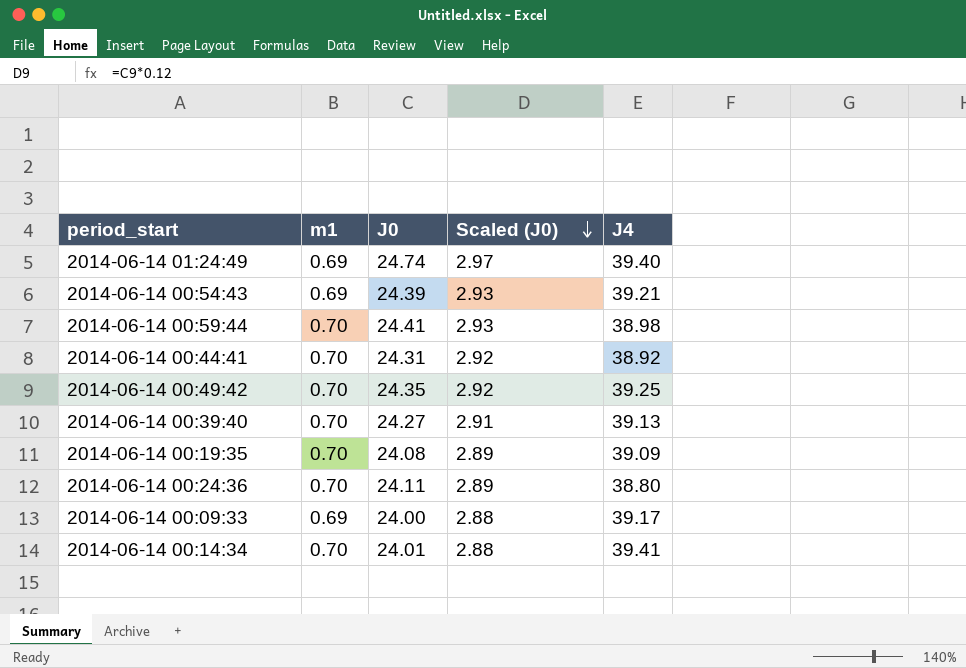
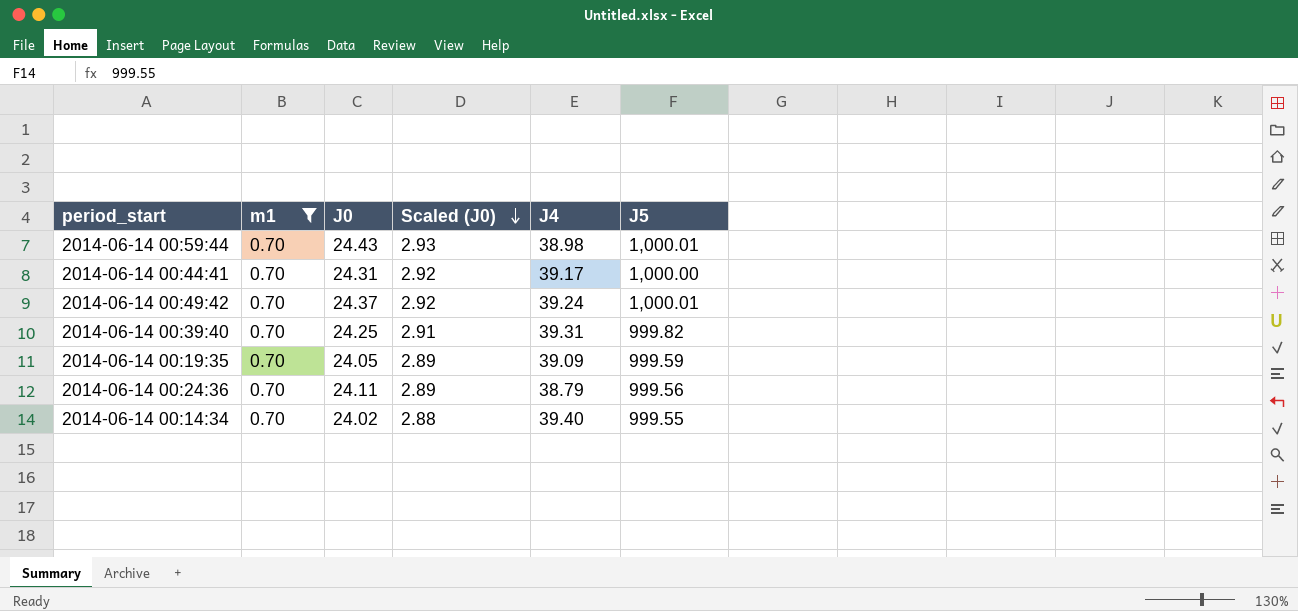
filter: none -> m1 = 0.70
column J5 | position: none -> 6
2014-06-14 00:59:44 | J0: 24.41 -> 24.43
2014-06-14 00:44:41 | J4: 38.92 -> 39.17
2014-06-14 00:49:42 | J0: 24.35 -> 24.37
2014-06-14 00:49:42 | J4: 39.25 -> 39.24
2014-06-14 00:39:40 | J0: 24.27 -> 24.25
2014-06-14 00:39:40 | J4: 39.13 -> 39.31
2014-06-14 00:19:35 | J0: 24.08 -> 24.05
2014-06-14 00:24:36 | J4: 38.80 -> 38.79
2014-06-14 00:14:34 | J0: 24.01 -> 24.02
2014-06-14 00:14:34 | J4: 39.41 -> 39.40

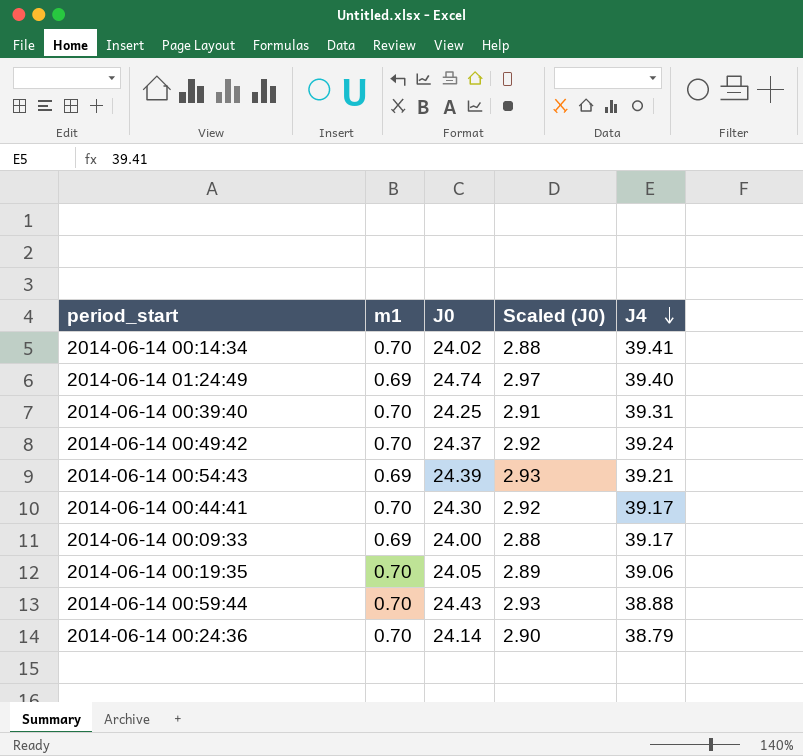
filter: m1 = 0.70 -> none
row order: Scaled (J0) descending -> J4 descending
column J5 | position: 6 -> none
2014-06-14 00:14:34 | J4: 39.40 -> 39.41
2014-06-14 00:44:41 | J0: 24.31 -> 24.30
2014-06-14 00:19:35 | J4: 39.09 -> 39.06
2014-06-14 00:59:44 | J4: 38.98 -> 38.88
2014-06-14 00:24:36 | J0: 24.11 -> 24.14
2014-06-14 00:24:36 | Scaled (J0): 2.89 -> 2.90

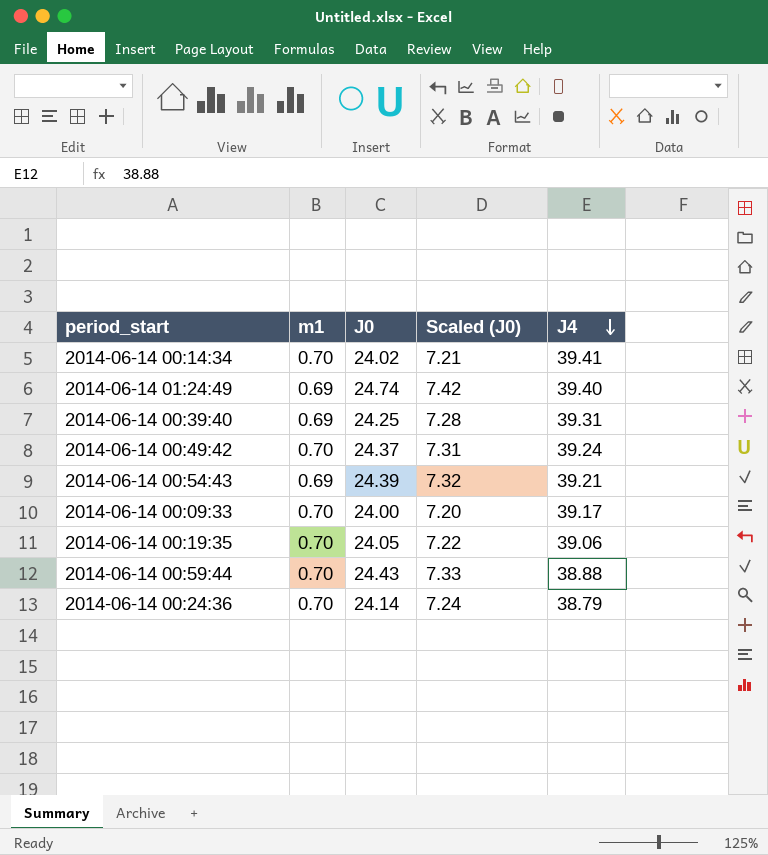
column Scaled (J0) | formula: [J0] * 0.12 -> [J0] * 0.3
row 2014-06-14 00:44:41: 0.70 | 24.30 | 2.92 | 39.17 -> none
2014-06-14 00:39:40 | m1: 0.70 -> 0.69
2014-06-14 00:09:33 | m1: 0.69 -> 0.70

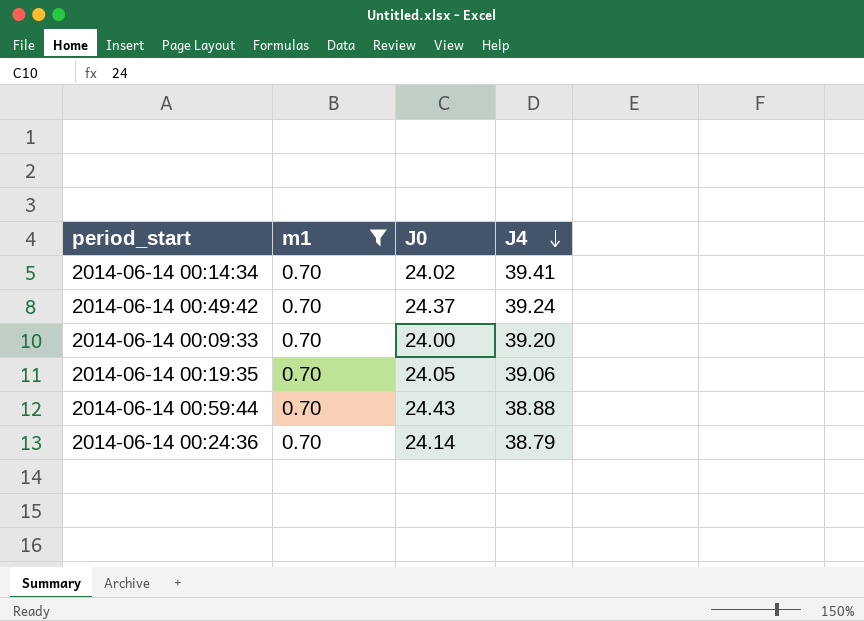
filter: none -> m1 = 0.70
column Scaled (J0) | formula: [J0] * 0.3 -> none
2014-06-14 00:09:33 | J4: 39.17 -> 39.20

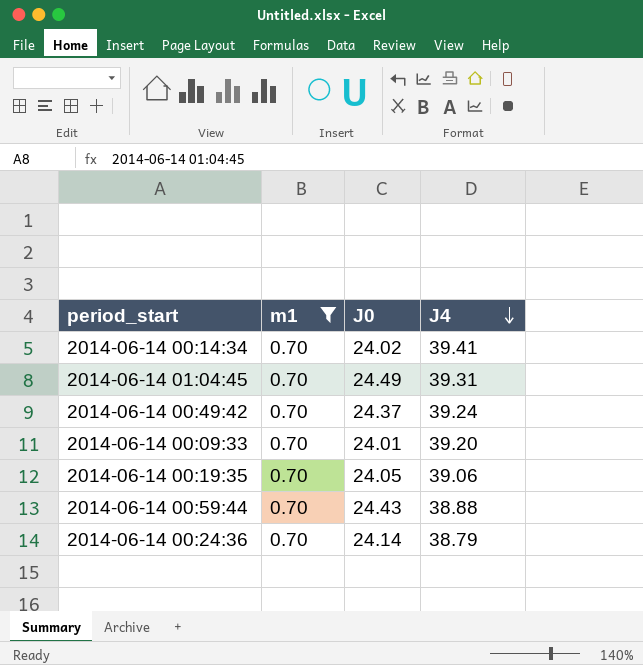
row 2014-06-14 01:04:45: none -> 0.70 | 24.49 | 39.31
2014-06-14 00:09:33 | J0: 24.00 -> 24.01

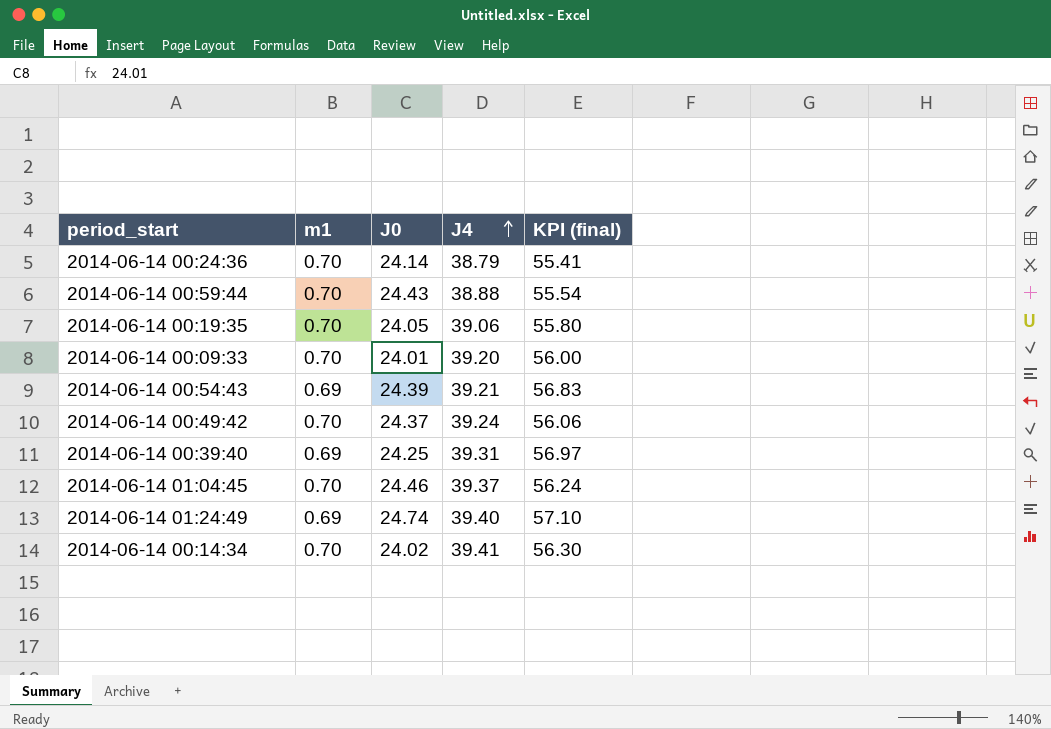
filter: m1 = 0.70 -> none
row order: J4 descending -> J4 ascending
column KPI (final) | formula: none -> [J4] / [m1]
2014-06-14 01:04:45 | J0: 24.49 -> 24.46
2014-06-14 01:04:45 | J4: 39.31 -> 39.37

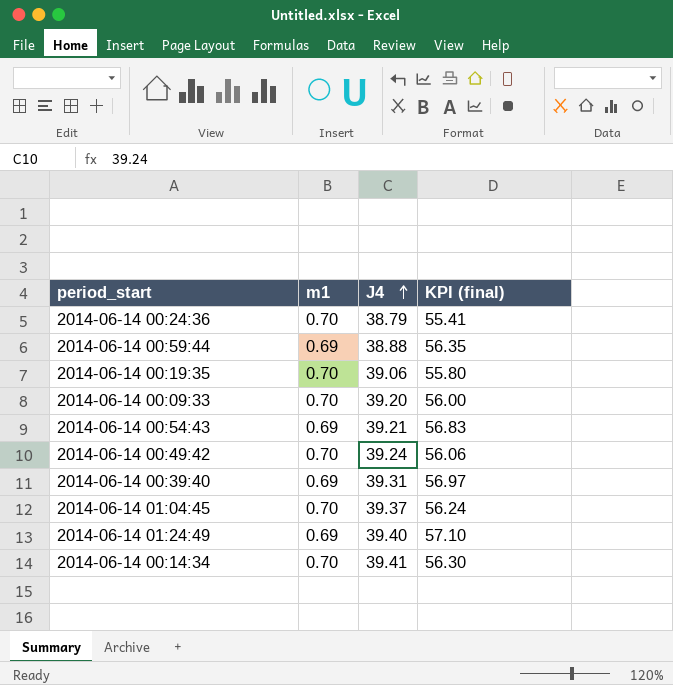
column J0 | position: 3 -> none
2014-06-14 00:59:44 | m1: 0.70 -> 0.69
2014-06-14 00:59:44 | KPI (final): 55.54 -> 56.35

